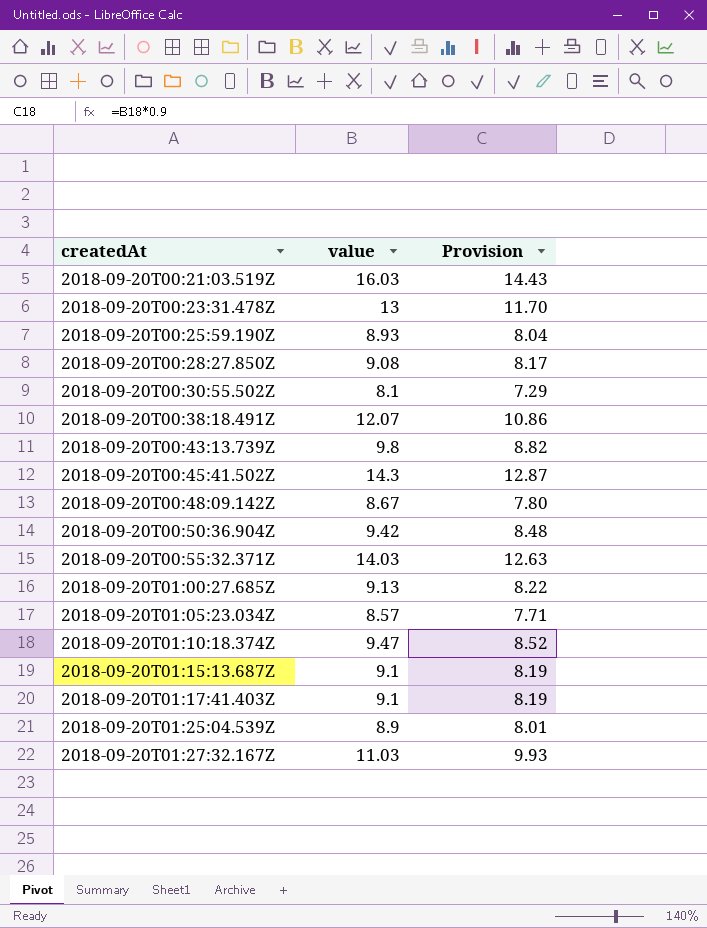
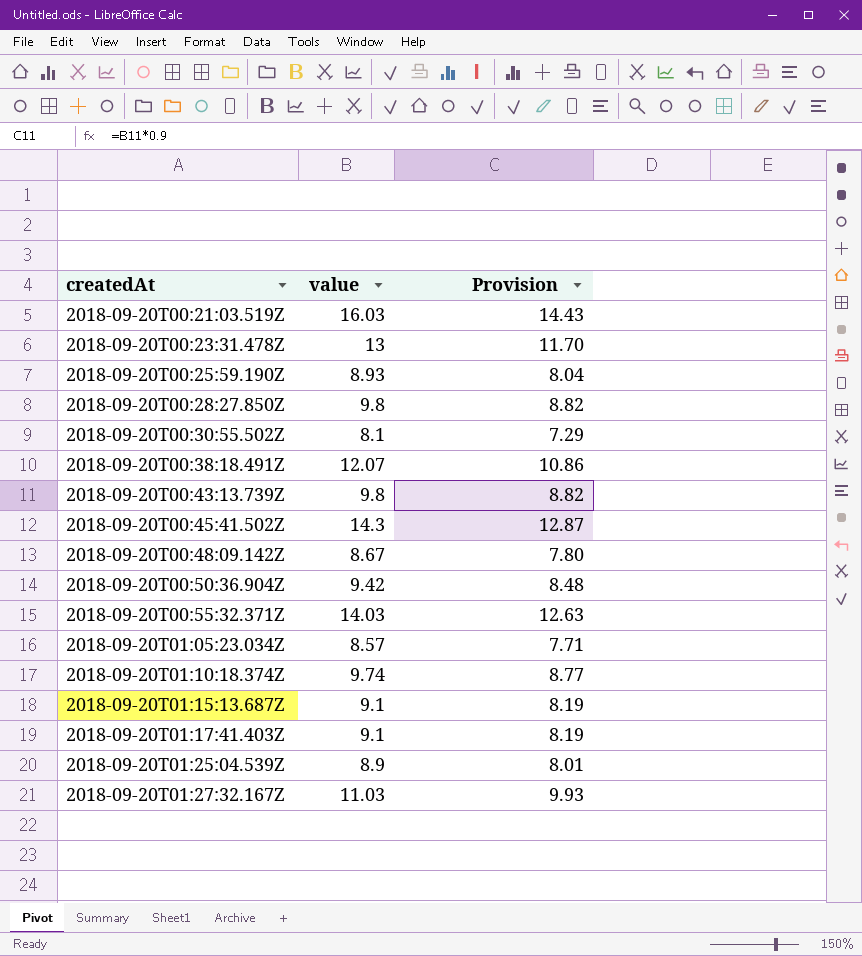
row 2018-09-20T01:00:27.685Z: 9.13 | 8.22 -> none
2018-09-20T00:28:27.850Z | value: 9.08 -> 9.8
2018-09-20T00:28:27.850Z | Provision: 8.17 -> 8.82
2018-09-20T01:10:18.374Z | value: 9.47 -> 9.74
2018-09-20T01:10:18.374Z | Provision: 8.52 -> 8.77

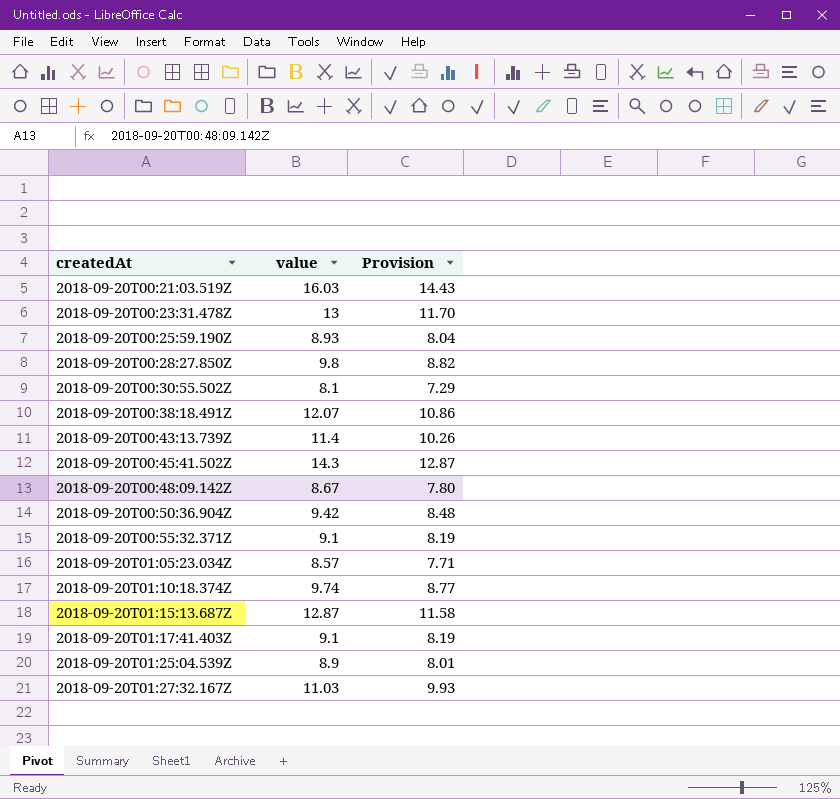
2018-09-20T00:43:13.739Z | value: 9.8 -> 11.4
2018-09-20T00:43:13.739Z | Provision: 8.82 -> 10.26
2018-09-20T00:55:32.371Z | value: 14.03 -> 9.1
2018-09-20T00:55:32.371Z | Provision: 12.63 -> 8.19
2018-09-20T01:15:13.687Z | value: 9.1 -> 12.87
2018-09-20T01:15:13.687Z | Provision: 8.19 -> 11.58

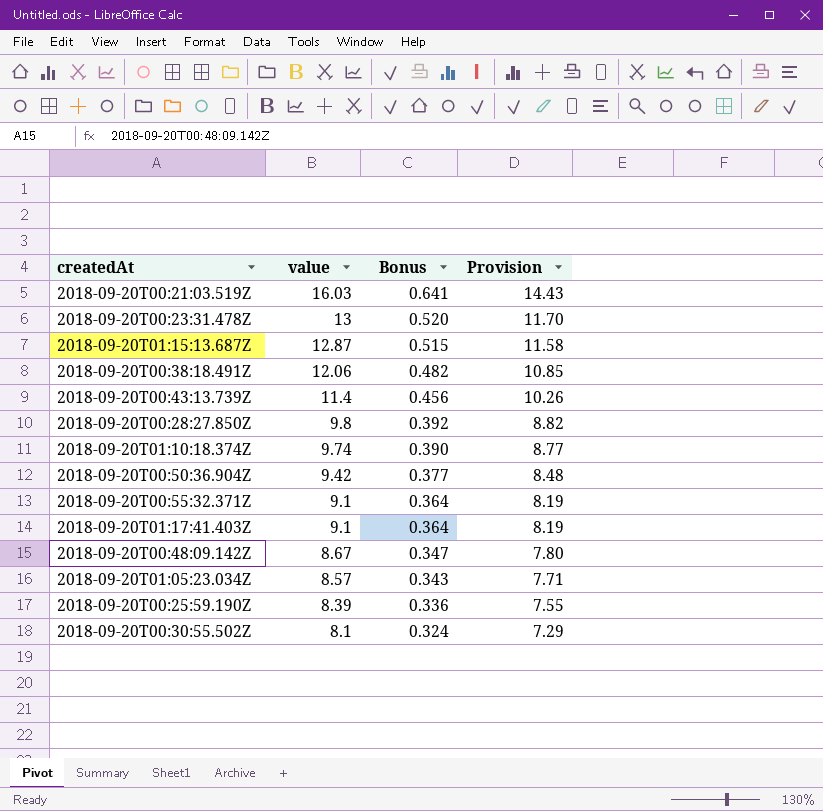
row order: createdAt ascending -> value descending
column Bonus | formula: none -> [value] * 0.04
row 2018-09-20T00:45:41.502Z: 14.3 | 12.87 -> none
row 2018-09-20T01:25:04.539Z: 8.9 | 8.01 -> none
row 2018-09-20T01:27:32.167Z: 11.03 | 9.93 -> none
2018-09-20T00:38:18.491Z | value: 12.07 -> 12.06
2018-09-20T00:38:18.491Z | Provision: 10.86 -> 10.85
2018-09-20T00:25:59.190Z | value: 8.93 -> 8.39
2018-09-20T00:25:59.190Z | Provision: 8.04 -> 7.55

